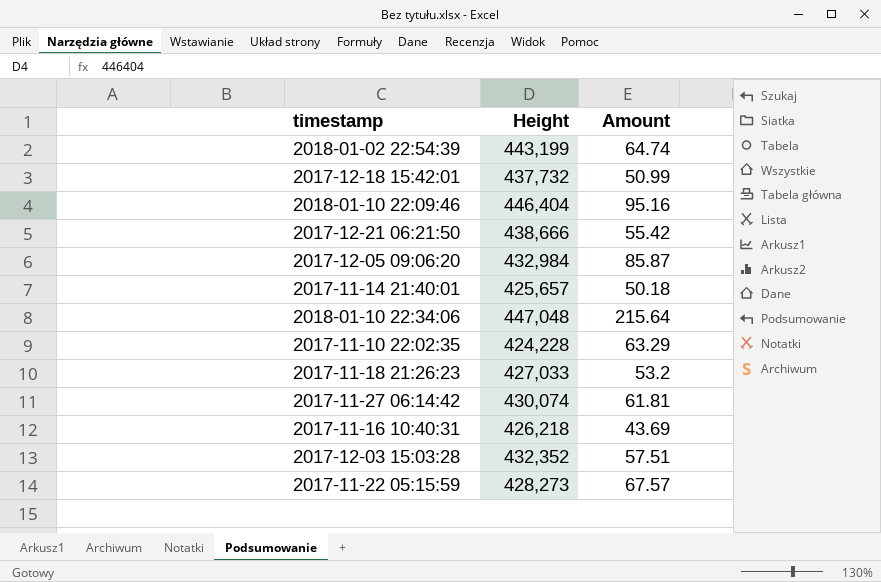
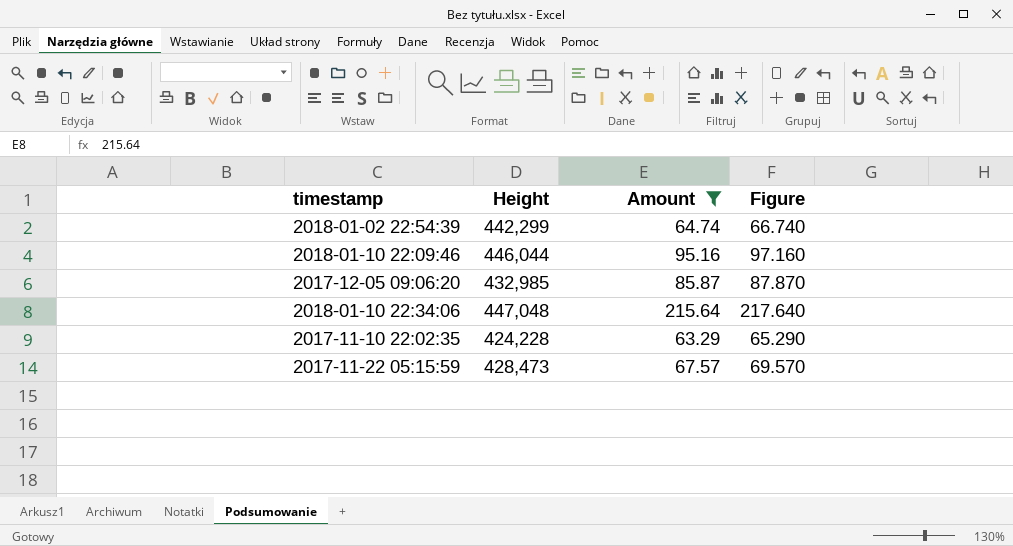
filter: none -> Amount >= 63.29
column Figure | formula: none -> [Amount] + 2
2018-01-02 22:54:39 | Height: 443,199 -> 442,299
2018-01-10 22:09:46 | Height: 446,404 -> 446,044
2017-12-05 09:06:20 | Height: 432,984 -> 432,985
2017-11-22 05:15:59 | Height: 428,273 -> 428,473

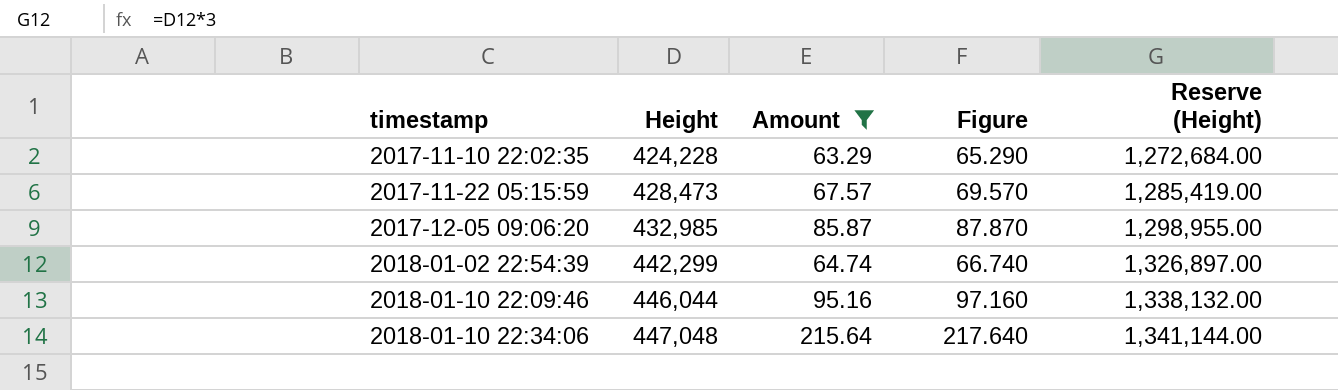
row order: none -> timestamp ascending
column Reserve (Height) | formula: none -> [Height] * 3

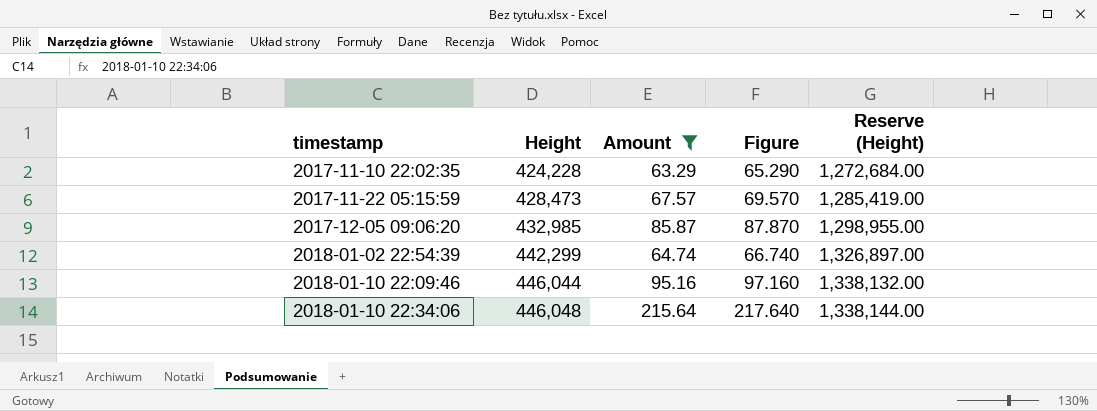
2018-01-10 22:34:06 | Height: 447,048 -> 446,048
2018-01-10 22:34:06 | Reserve (Height): 1,341,144.00 -> 1,338,144.00

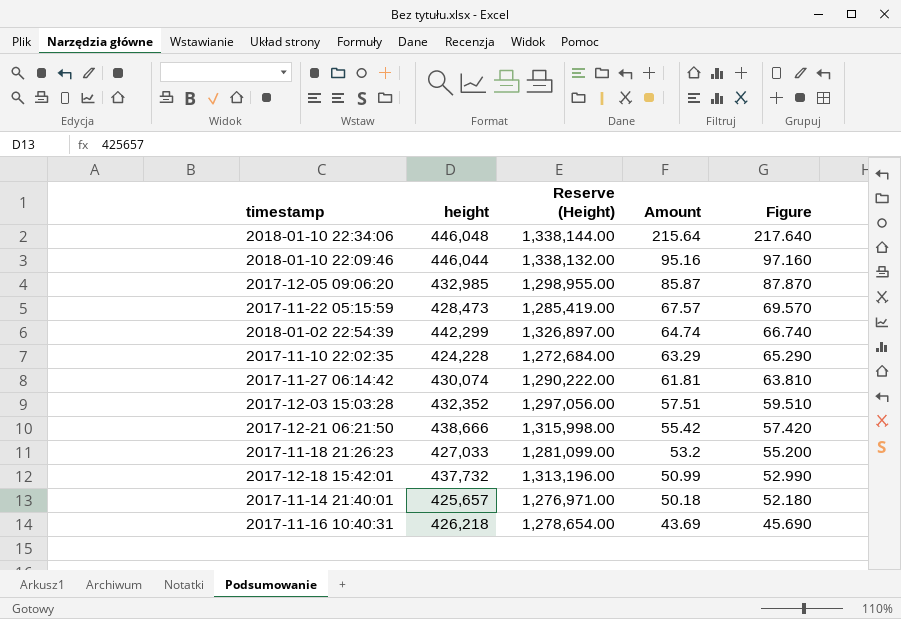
filter: Amount >= 63.29 -> none
row order: timestamp ascending -> Amount descending
column name: Height -> height
column Reserve (Height) | position: 5 -> 3

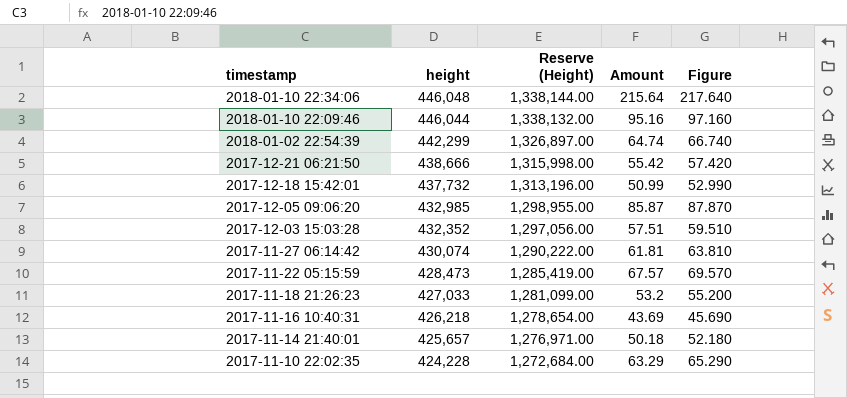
row order: Amount descending -> timestamp descending

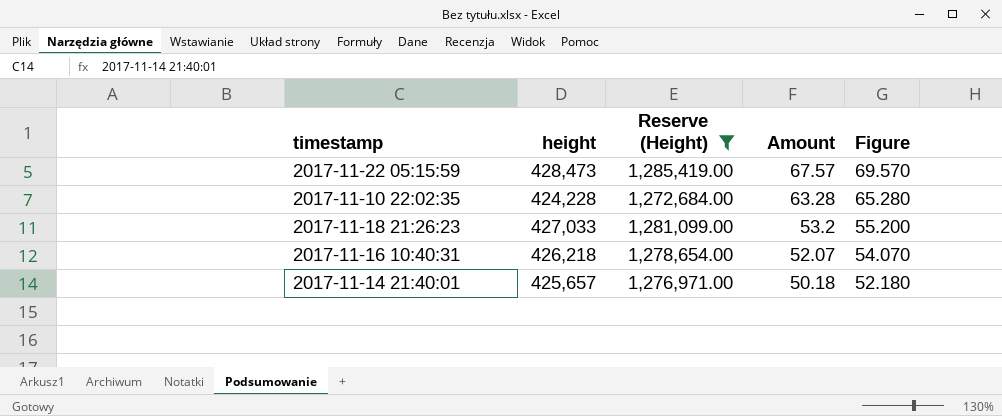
filter: none -> Reserve (Height) <= 1,285,419.00
row order: timestamp descending -> Amount descending
2017-11-10 22:02:35 | Amount: 63.29 -> 63.28
2017-11-10 22:02:35 | Figure: 65.290 -> 65.280
2017-11-16 10:40:31 | Amount: 43.69 -> 52.07
2017-11-16 10:40:31 | Figure: 45.690 -> 54.070

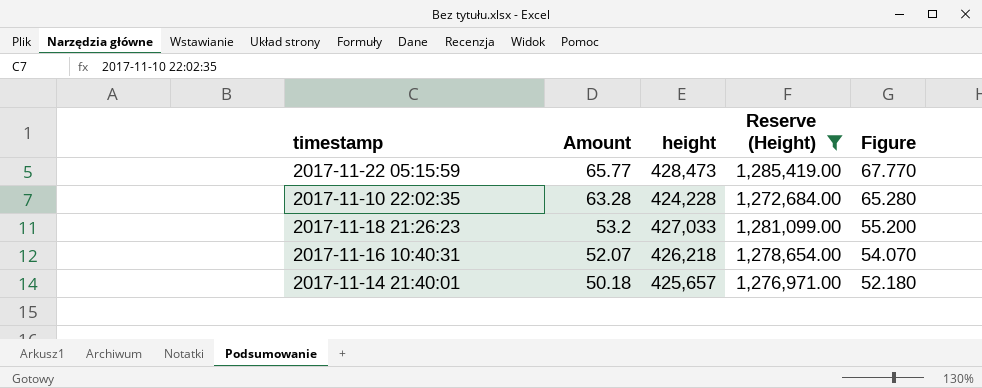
column Amount | position: 4 -> 2
2017-11-22 05:15:59 | Amount: 67.57 -> 65.77
2017-11-22 05:15:59 | Figure: 69.570 -> 67.770

